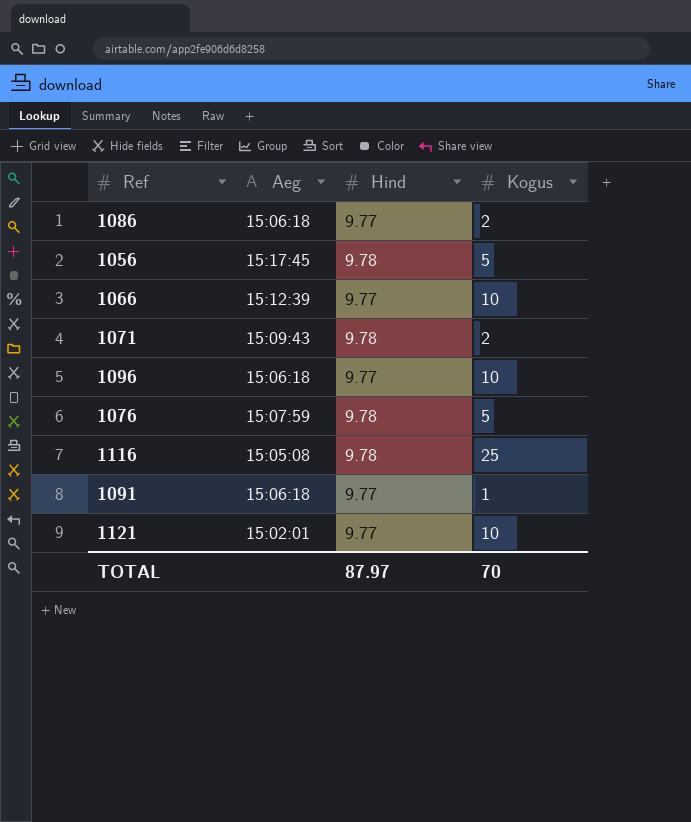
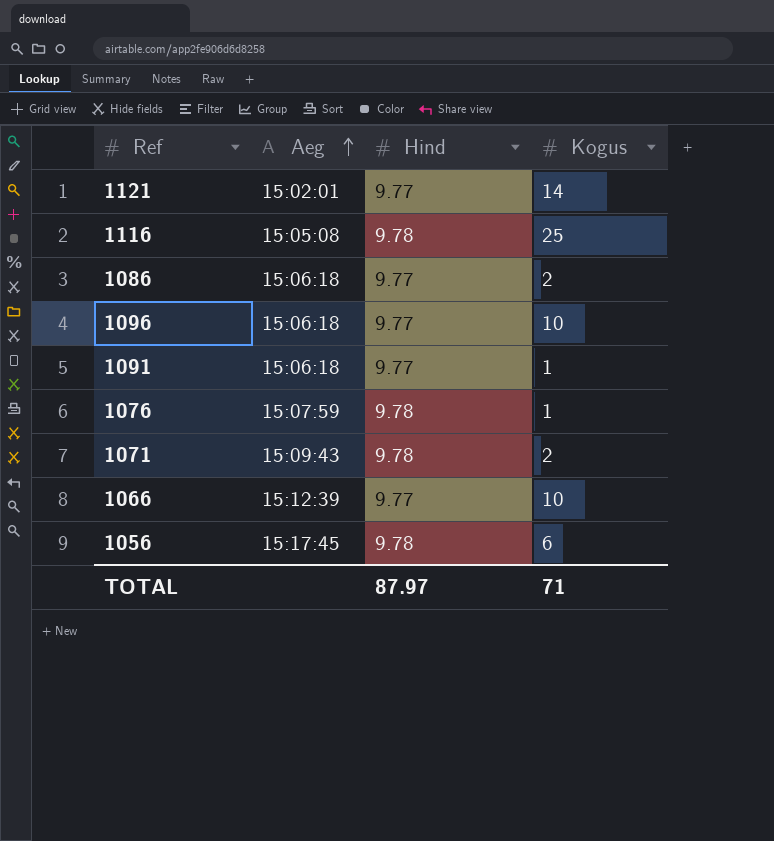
row order: none -> Aeg ascending
1121 | Kogus: 10 -> 14
1076 | Kogus: 5 -> 1
1056 | Kogus: 5 -> 6
TOTAL | Kogus: 70 -> 71

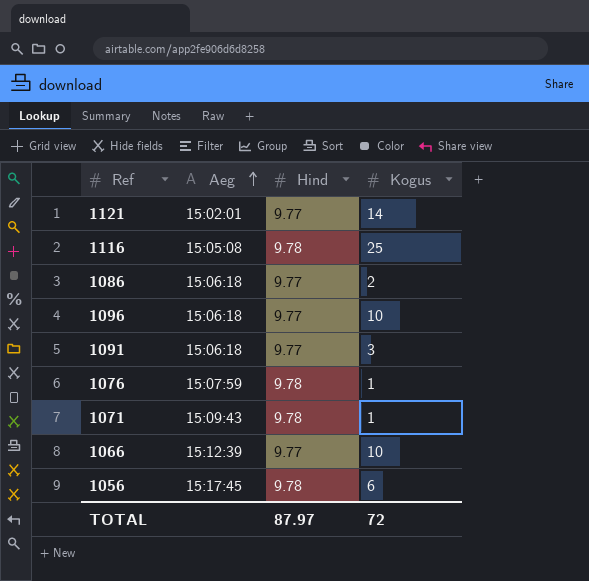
1091 | Kogus: 1 -> 3
1071 | Kogus: 2 -> 1
TOTAL | Kogus: 71 -> 72

